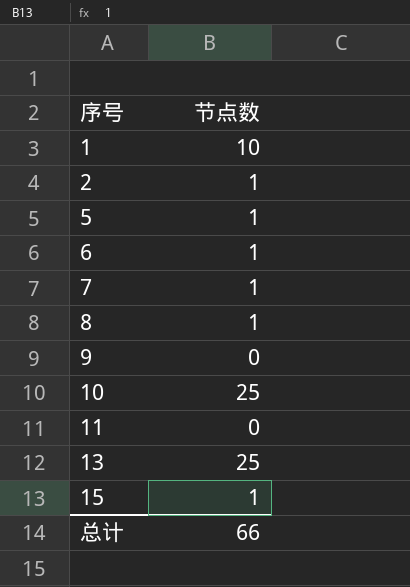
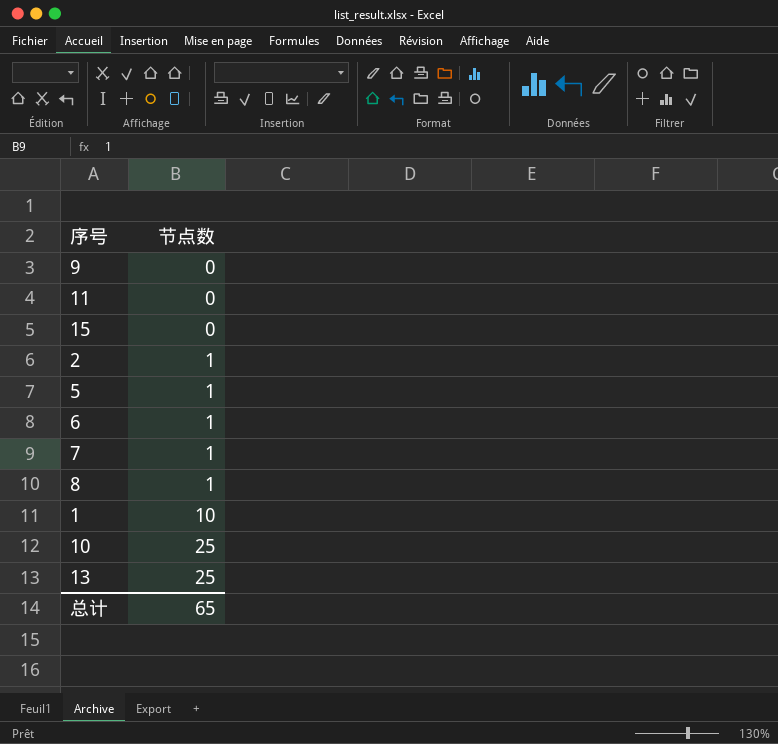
row order: 序号 ascending -> 节点数 ascending
15 | 节点数: 1 -> 0
总计 | 节点数: 66 -> 65

